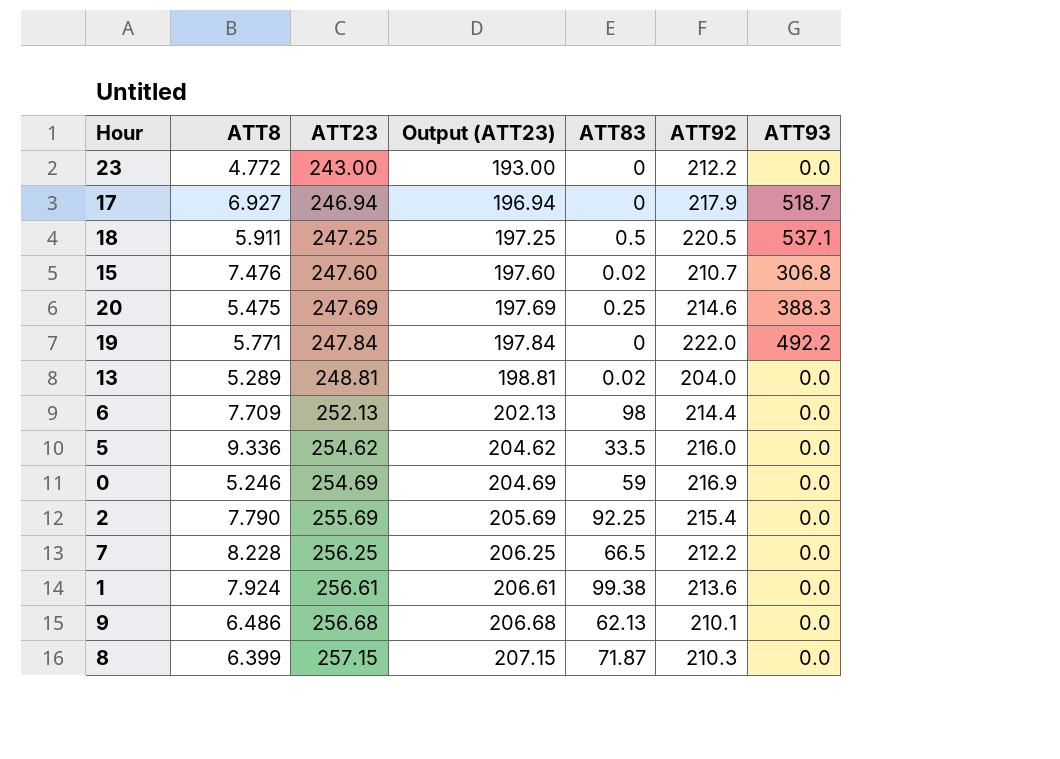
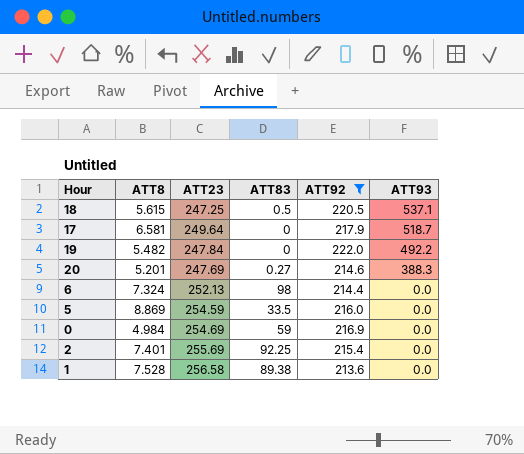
filter: none -> ATT92 >= 213.6
row order: ATT23 ascending -> ATT93 descending
column Output (ATT23) | formula: [ATT23] - 50 -> none
18 | ATT8: 5.911 -> 5.615
17 | ATT8: 6.927 -> 6.581
17 | ATT23: 246.94 -> 249.64
19 | ATT8: 5.771 -> 5.482
20 | ATT8: 5.475 -> 5.201
20 | ATT83: 0.25 -> 0.27
6 | ATT8: 7.709 -> 7.324
5 | ATT8: 9.336 -> 8.869
5 | ATT23: 254.62 -> 254.59
0 | ATT8: 5.246 -> 4.984
2 | ATT8: 7.790 -> 7.401
1 | ATT8: 7.924 -> 7.528
1 | ATT23: 256.61 -> 256.58
1 | ATT83: 99.38 -> 89.38

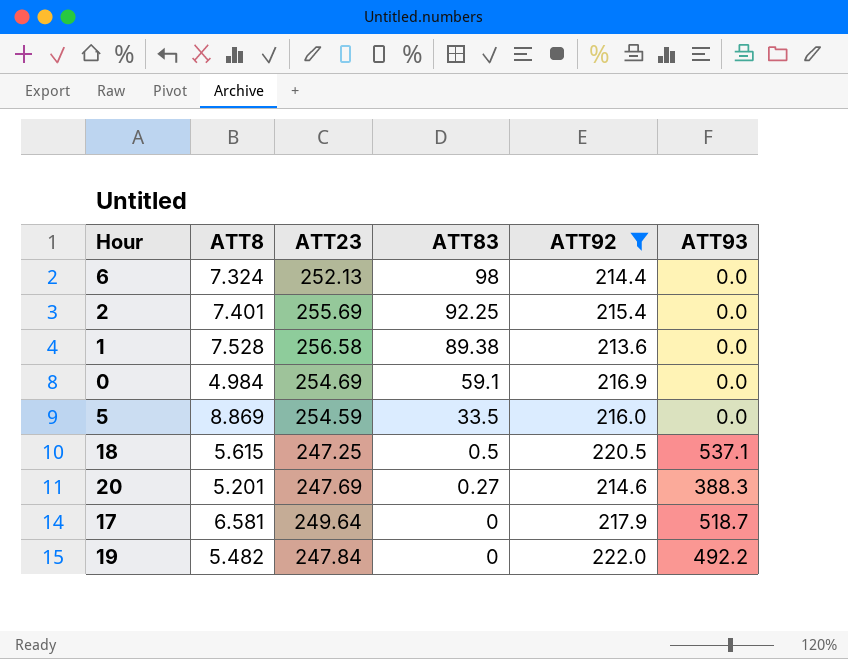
row order: ATT93 descending -> ATT83 descending
0 | ATT83: 59 -> 59.1

